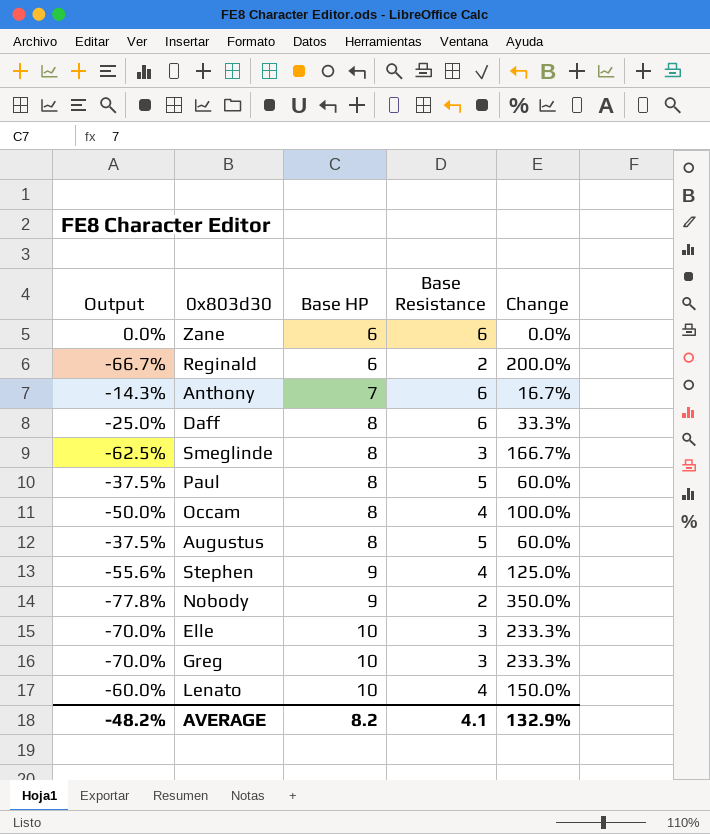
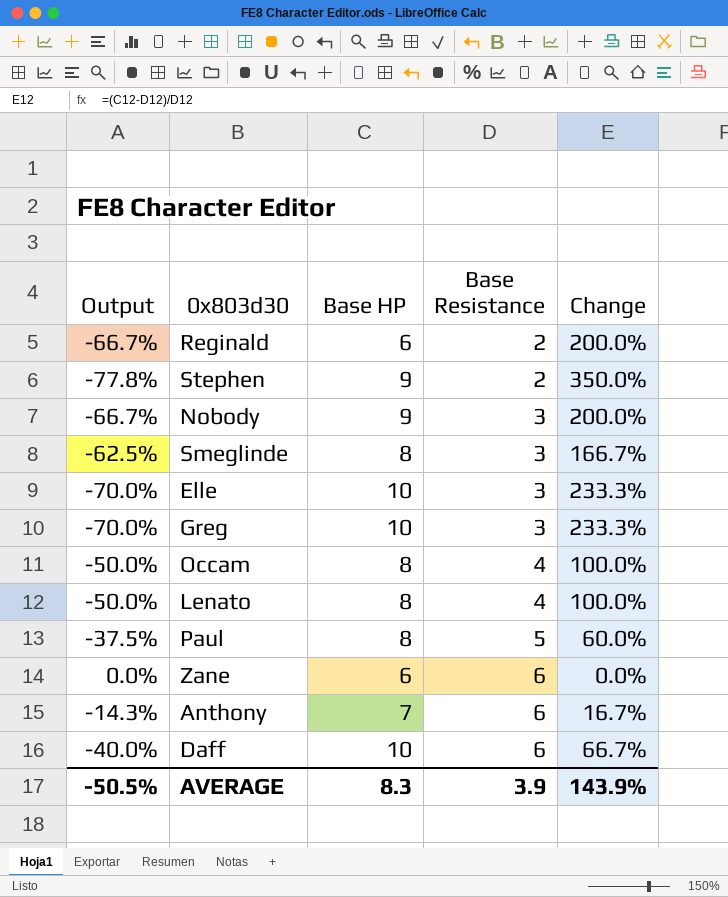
row order: Base HP ascending -> Base Resistance ascending
row Augustus: -37.5% | 8 | 5 | 60.0% -> none
Stephen | Output: -55.6% -> -77.8%
Stephen | Base Resistance: 4 -> 2
Stephen | Change: 125.0% -> 350.0%
Nobody | Output: -77.8% -> -66.7%
Nobody | Base Resistance: 2 -> 3
Nobody | Change: 350.0% -> 200.0%
Lenato | Output: -60.0% -> -50.0%
Lenato | Base HP: 10 -> 8
Lenato | Change: 150.0% -> 100.0%
Daff | Output: -25.0% -> -40.0%
Daff | Base HP: 8 -> 10
Daff | Change: 33.3% -> 66.7%
AVERAGE | Output: -48.2% -> -50.5%
AVERAGE | Base HP: 8.2 -> 8.3
AVERAGE | Base Resistance: 4.1 -> 3.9
AVERAGE | Change: 132.9% -> 143.9%

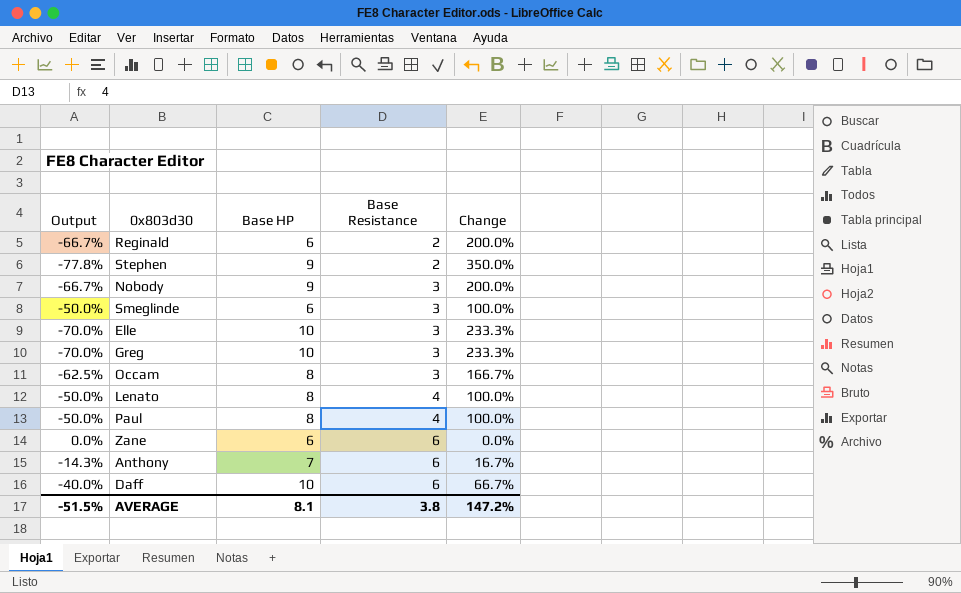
Smeglinde | Output: -62.5% -> -50.0%
Smeglinde | Base HP: 8 -> 6
Smeglinde | Change: 166.7% -> 100.0%
Occam | Output: -50.0% -> -62.5%
Occam | Base Resistance: 4 -> 3
Occam | Change: 100.0% -> 166.7%
Paul | Output: -37.5% -> -50.0%
Paul | Base Resistance: 5 -> 4
Paul | Change: 60.0% -> 100.0%
AVERAGE | Output: -50.5% -> -51.5%
AVERAGE | Base HP: 8.3 -> 8.1
AVERAGE | Base Resistance: 3.9 -> 3.8
AVERAGE | Change: 143.9% -> 147.2%

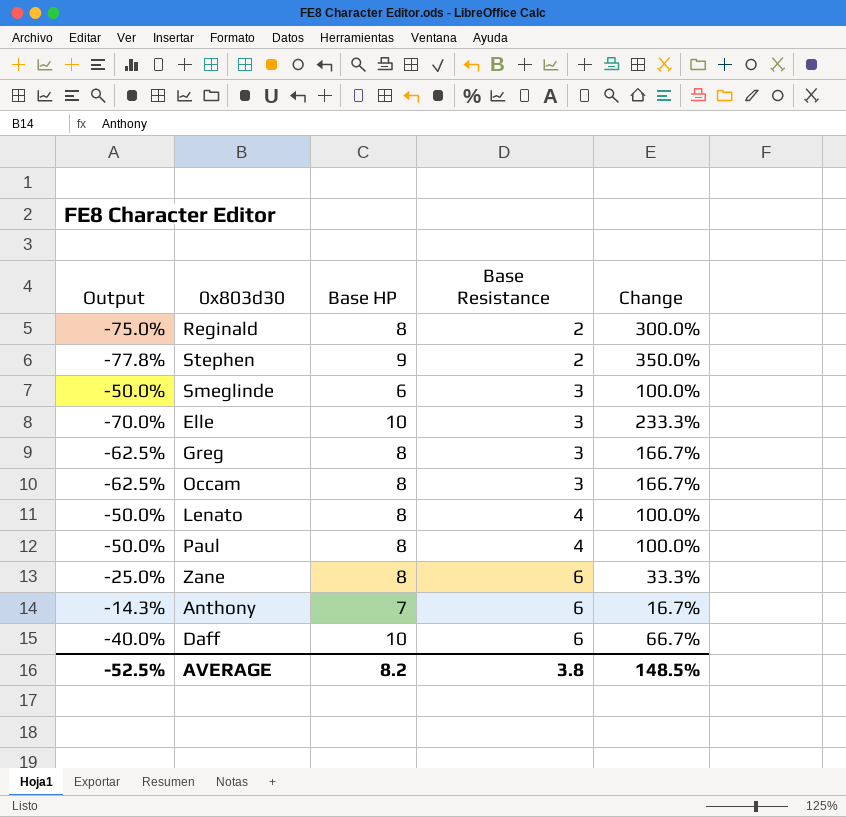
row Nobody: -66.7% | 9 | 3 | 200.0% -> none
Reginald | Output: -66.7% -> -75.0%
Reginald | Base HP: 6 -> 8
Reginald | Change: 200.0% -> 300.0%
Greg | Output: -70.0% -> -62.5%
Greg | Base HP: 10 -> 8
Greg | Change: 233.3% -> 166.7%
Zane | Output: 0.0% -> -25.0%
Zane | Base HP: 6 -> 8
Zane | Change: 0.0% -> 33.3%
AVERAGE | Output: -51.5% -> -52.5%
AVERAGE | Base HP: 8.1 -> 8.2
AVERAGE | Change: 147.2% -> 148.5%

